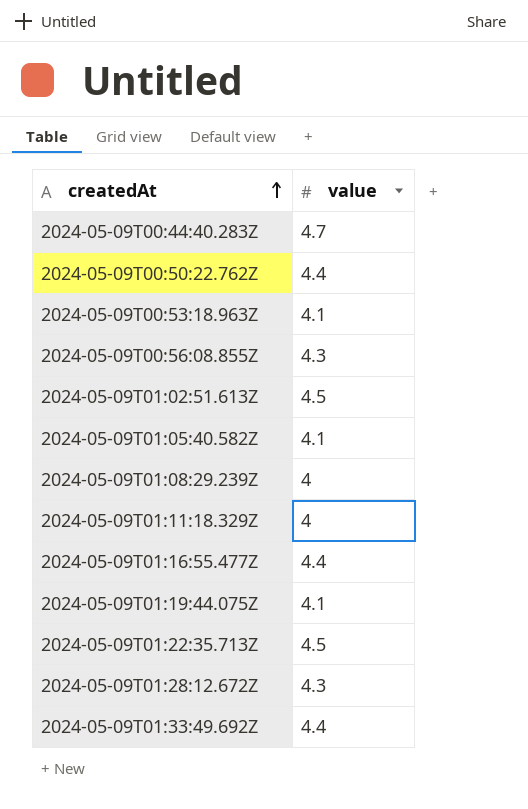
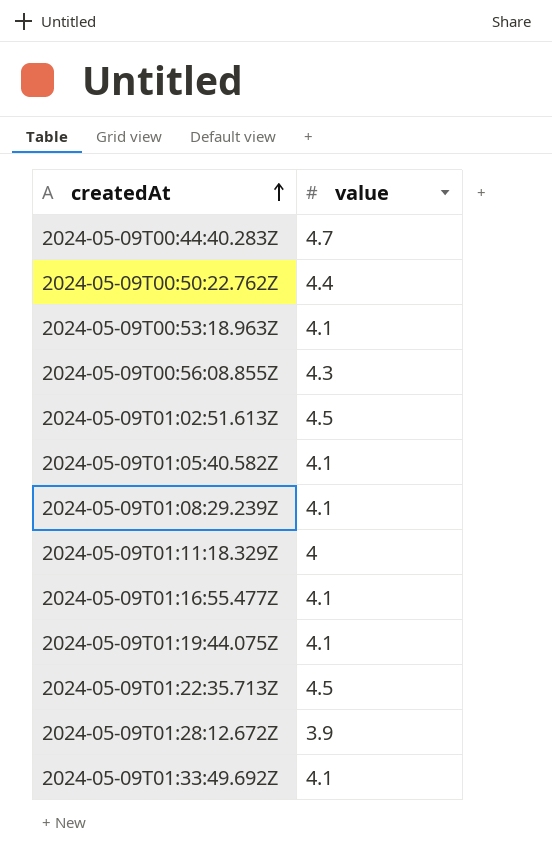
2024-05-09T01:08:29.239Z | value: 4 -> 4.1
2024-05-09T01:16:55.477Z | value: 4.4 -> 4.1
2024-05-09T01:28:12.672Z | value: 4.3 -> 3.9
2024-05-09T01:33:49.692Z | value: 4.4 -> 4.1

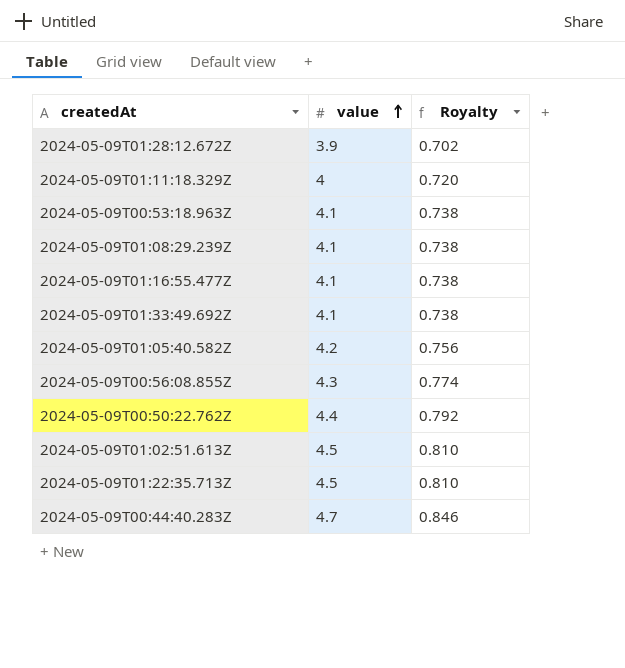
row order: createdAt ascending -> value ascending
column Royalty | formula: none -> [value] * 0.18
row 2024-05-09T01:19:44.075Z: 4.1 -> none
2024-05-09T01:05:40.582Z | value: 4.1 -> 4.2

